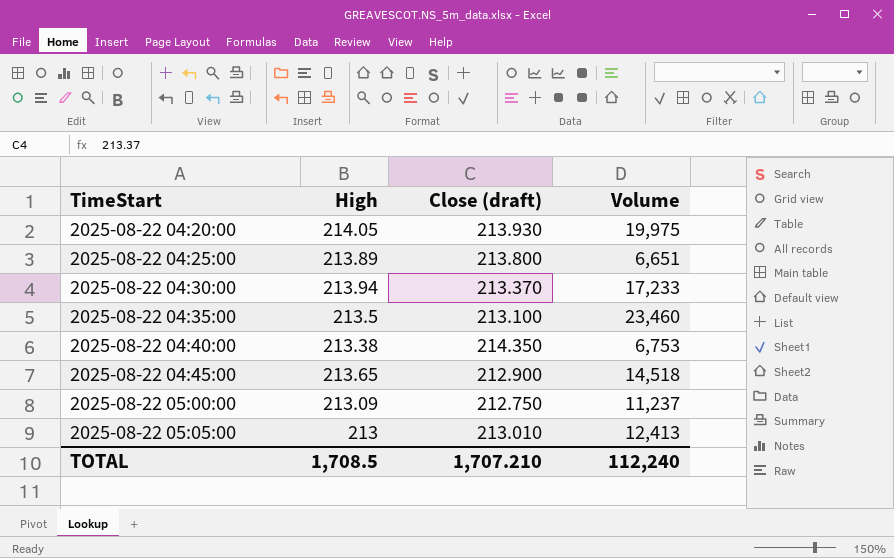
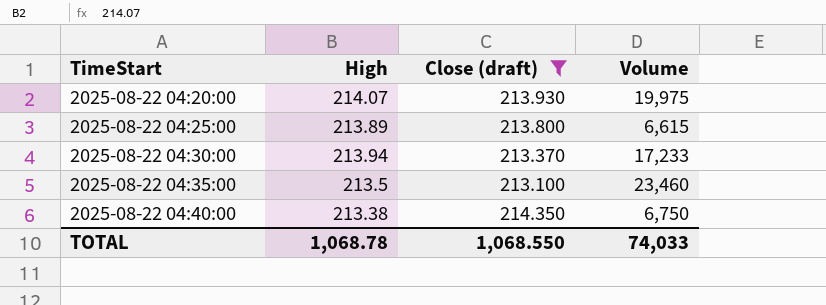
filter: none -> Close (draft) >= 213.100
2025-08-22 04:20:00 | High: 214.05 -> 214.07
2025-08-22 04:25:00 | Volume: 6,651 -> 6,615
2025-08-22 04:40:00 | Volume: 6,753 -> 6,750
TOTAL | High: 1,708.5 -> 1,068.78
TOTAL | Close (draft): 1,707.210 -> 1,068.550
TOTAL | Volume: 112,240 -> 74,033

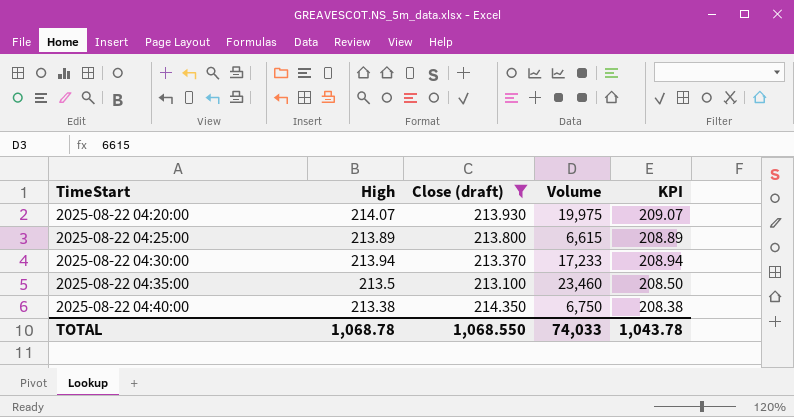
column KPI | formula: none -> [High] - 5

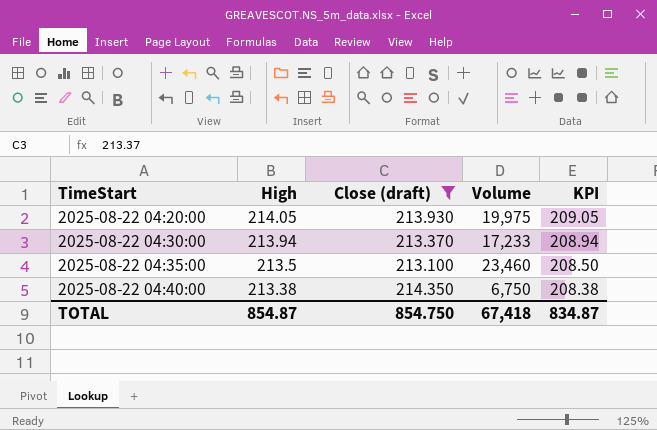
row 2025-08-22 04:25:00: 213.89 | 213.800 | 6,615 | 208.89 -> none
2025-08-22 04:20:00 | High: 214.07 -> 214.05
2025-08-22 04:20:00 | KPI: 209.07 -> 209.05
TOTAL | High: 1,068.78 -> 854.87
TOTAL | Close (draft): 1,068.550 -> 854.750
TOTAL | Volume: 74,033 -> 67,418
TOTAL | KPI: 1,043.78 -> 834.87

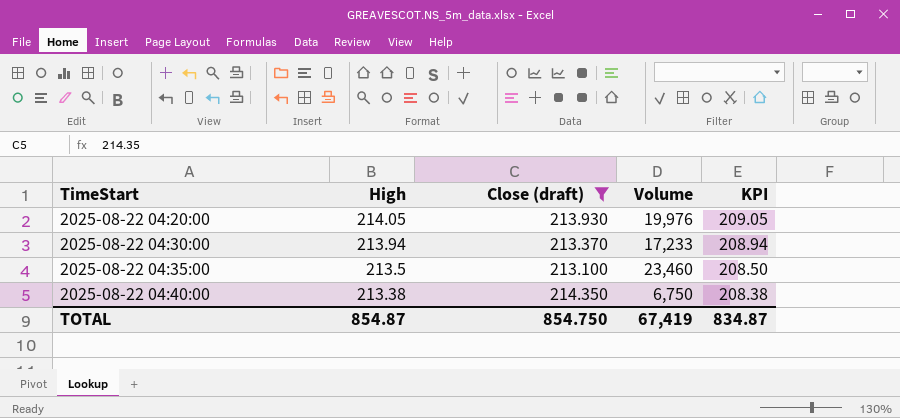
2025-08-22 04:20:00 | Volume: 19,975 -> 19,976
TOTAL | Volume: 67,418 -> 67,419

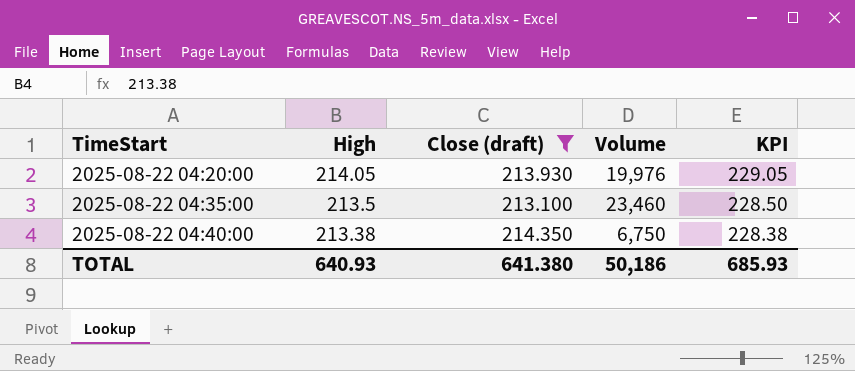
column KPI | formula: [High] - 5 -> [High] + 15
row 2025-08-22 04:30:00: 213.94 | 213.370 | 17,233 | 208.94 -> none
TOTAL | High: 854.87 -> 640.93
TOTAL | Close (draft): 854.750 -> 641.380
TOTAL | Volume: 67,419 -> 50,186
TOTAL | KPI: 834.87 -> 685.93

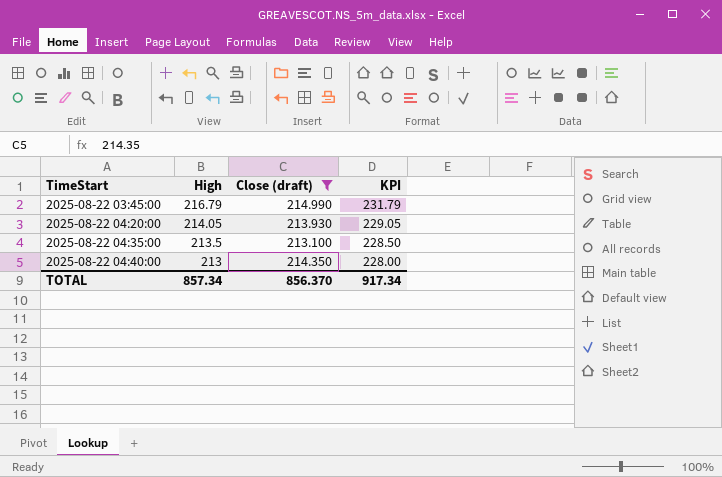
column Volume | position: 4 -> none
row 2025-08-22 03:45:00: none -> 216.79 | 214.990 | 231.79
2025-08-22 04:40:00 | High: 213.38 -> 213
2025-08-22 04:40:00 | KPI: 228.38 -> 228.00
TOTAL | High: 640.93 -> 857.34
TOTAL | Close (draft): 641.380 -> 856.370
TOTAL | KPI: 685.93 -> 917.34

